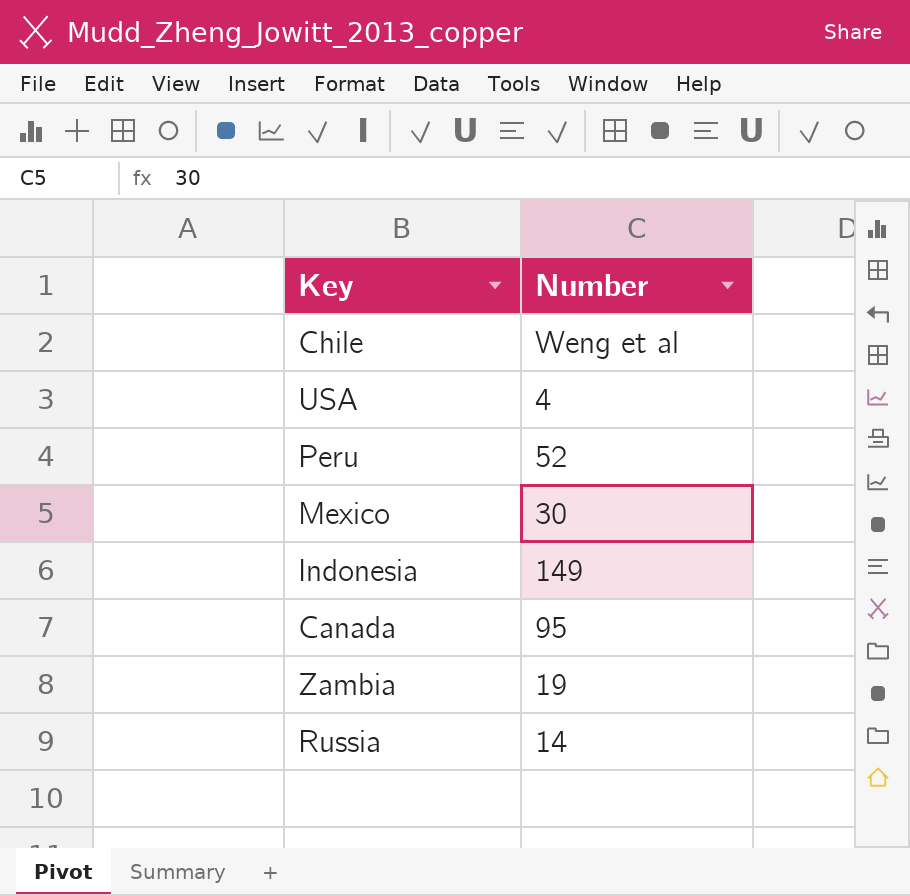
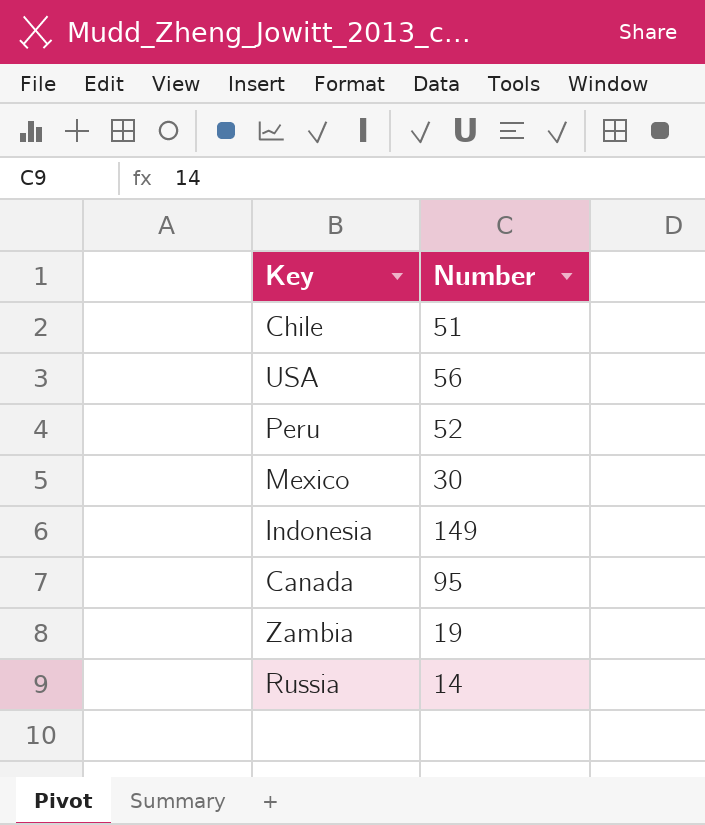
Chile | Number: Weng et al -> 51
USA | Number: 4 -> 56

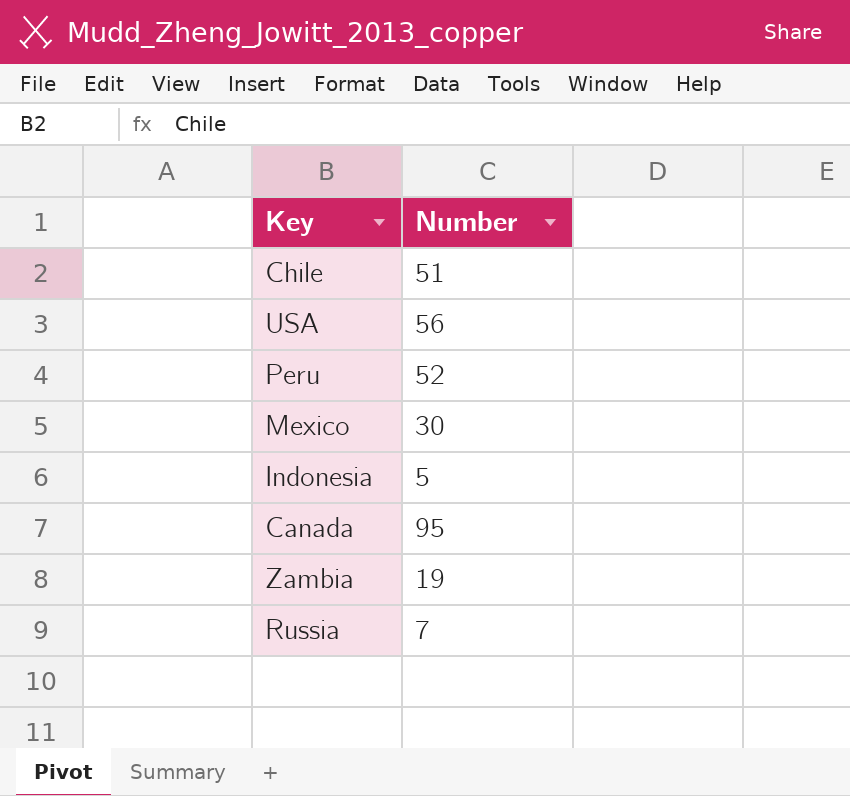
Indonesia | Number: 149 -> 5
Russia | Number: 14 -> 7

